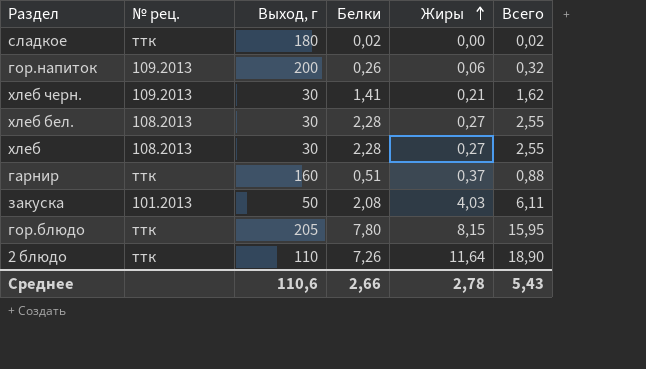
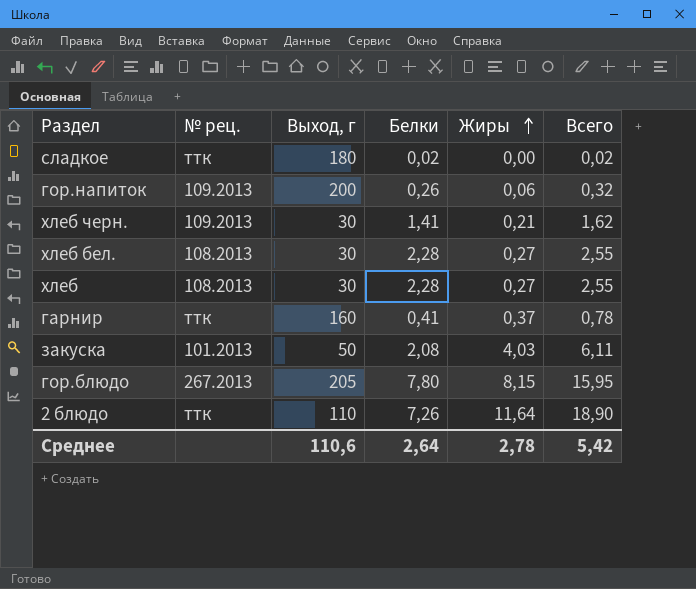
гарнир | Белки: 0,51 -> 0,41
гарнир | Всего: 0,88 -> 0,78
гор.блюдо | № рец.: ттк -> 267.2013
Среднее | Белки: 2,66 -> 2,64
Среднее | Всего: 5,43 -> 5,42

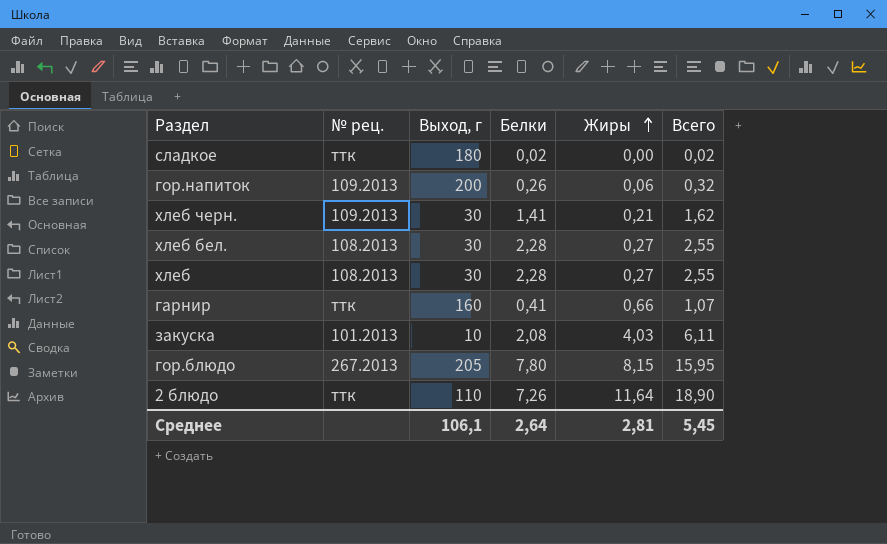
гарнир | Жиры: 0,37 -> 0,66
гарнир | Всего: 0,78 -> 1,07
закуска | Выход, г: 50 -> 10
Среднее | Выход, г: 110,6 -> 106,1
Среднее | Жиры: 2,78 -> 2,81
Среднее | Всего: 5,42 -> 5,45

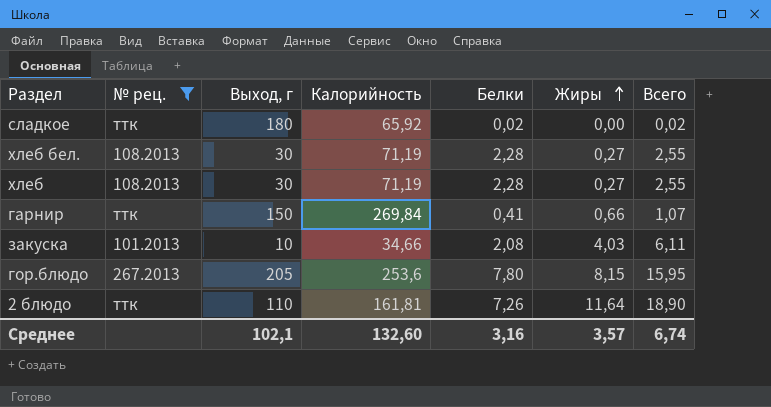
filter: none -> № рец. != 109.2013
column Калорийность | position: none -> 4
гарнир | Выход, г: 160 -> 150
Среднее | Выход, г: 106,1 -> 102,1
Среднее | Белки: 2,64 -> 3,16
Среднее | Жиры: 2,81 -> 3,57
Среднее | Всего: 5,45 -> 6,74

